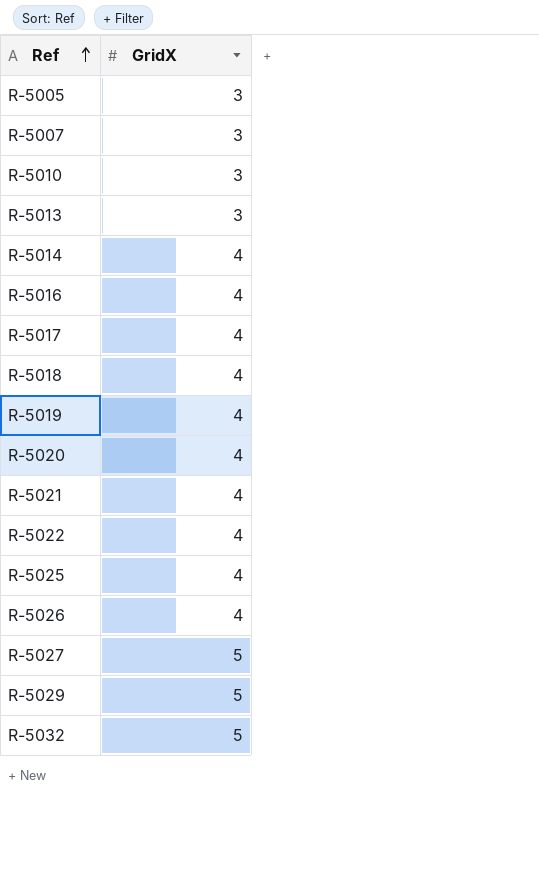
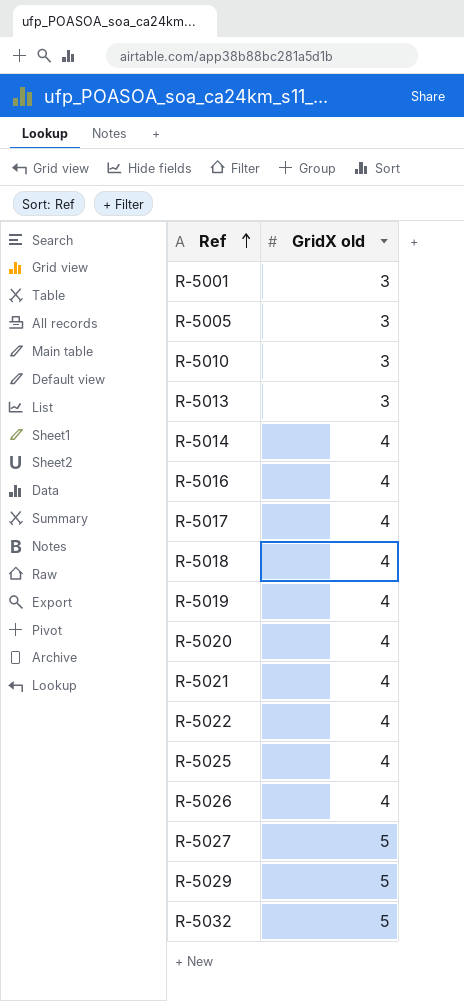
column name: GridX -> GridX old
row R-5007: 3 -> none
row R-5001: none -> 3

